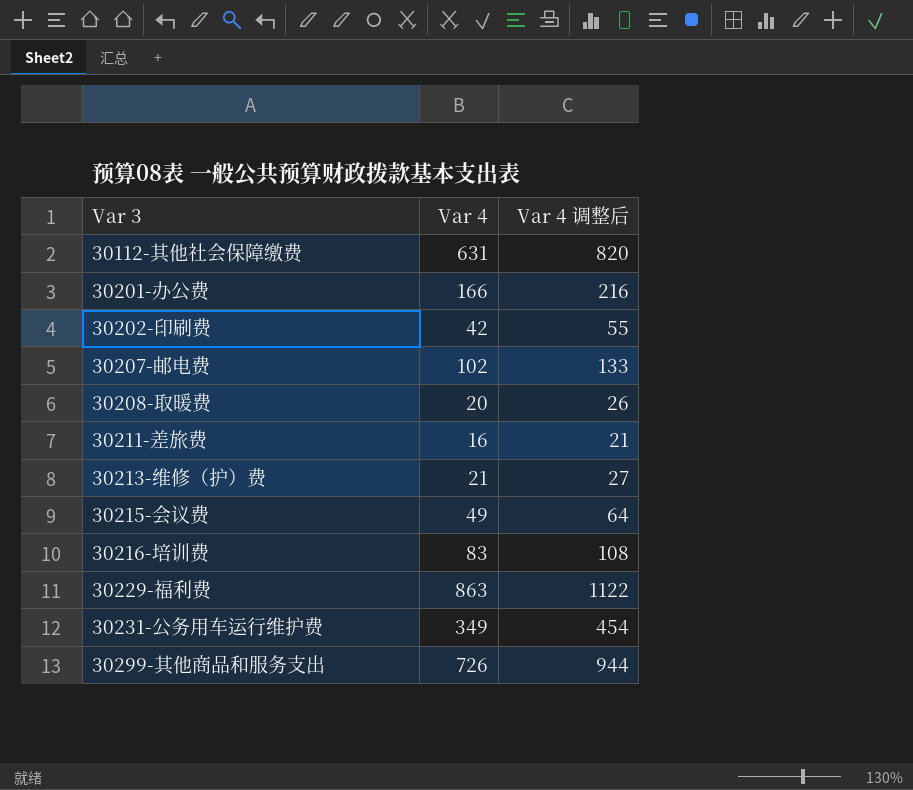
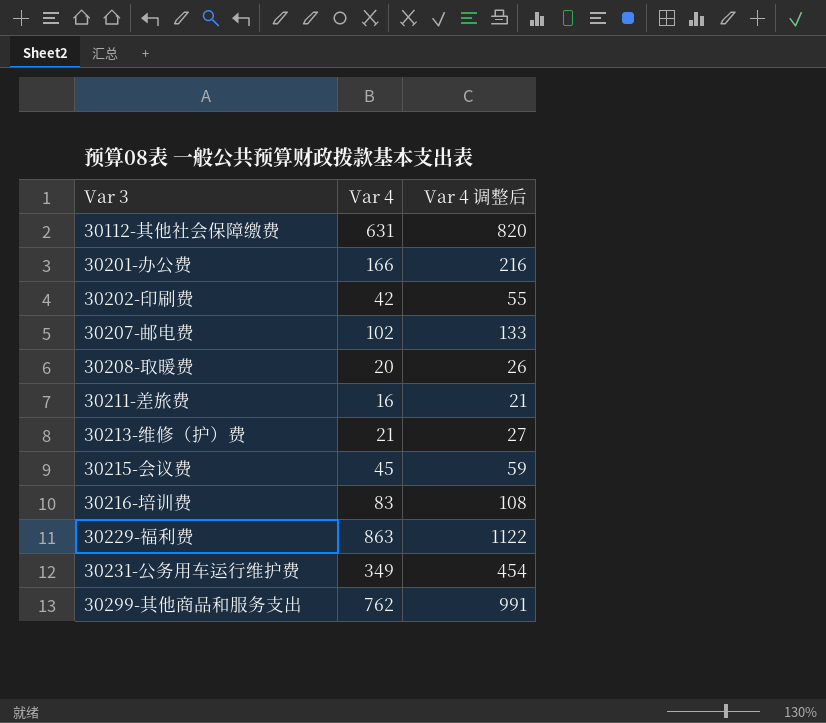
30215-会议费 | Var 4: 49 -> 45
30215-会议费 | Var 4 调整后: 64 -> 59
30299-其他商品和服务支出 | Var 4: 726 -> 762
30299-其他商品和服务支出 | Var 4 调整后: 944 -> 991

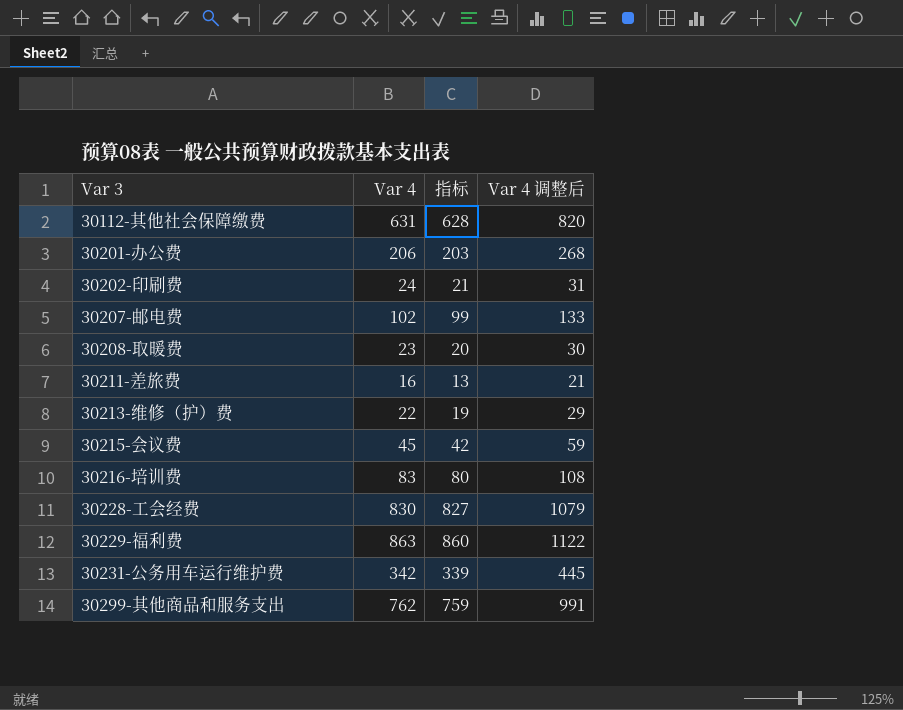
column 指标 | formula: none -> [Var 4] - 3
30201-办公费 | Var 4: 166 -> 206
30201-办公费 | Var 4 调整后: 216 -> 268
30202-印刷费 | Var 4: 42 -> 24
30202-印刷费 | Var 4 调整后: 55 -> 31
30208-取暖费 | Var 4: 20 -> 23
30208-取暖费 | Var 4 调整后: 26 -> 30
30213-维修（护）费 | Var 4: 21 -> 22
30213-维修（护）费 | Var 4 调整后: 27 -> 29
row 30228-工会经费: none -> 830 | 827 | 1079
30231-公务用车运行维护费 | Var 4: 349 -> 342
30231-公务用车运行维护费 | Var 4 调整后: 454 -> 445

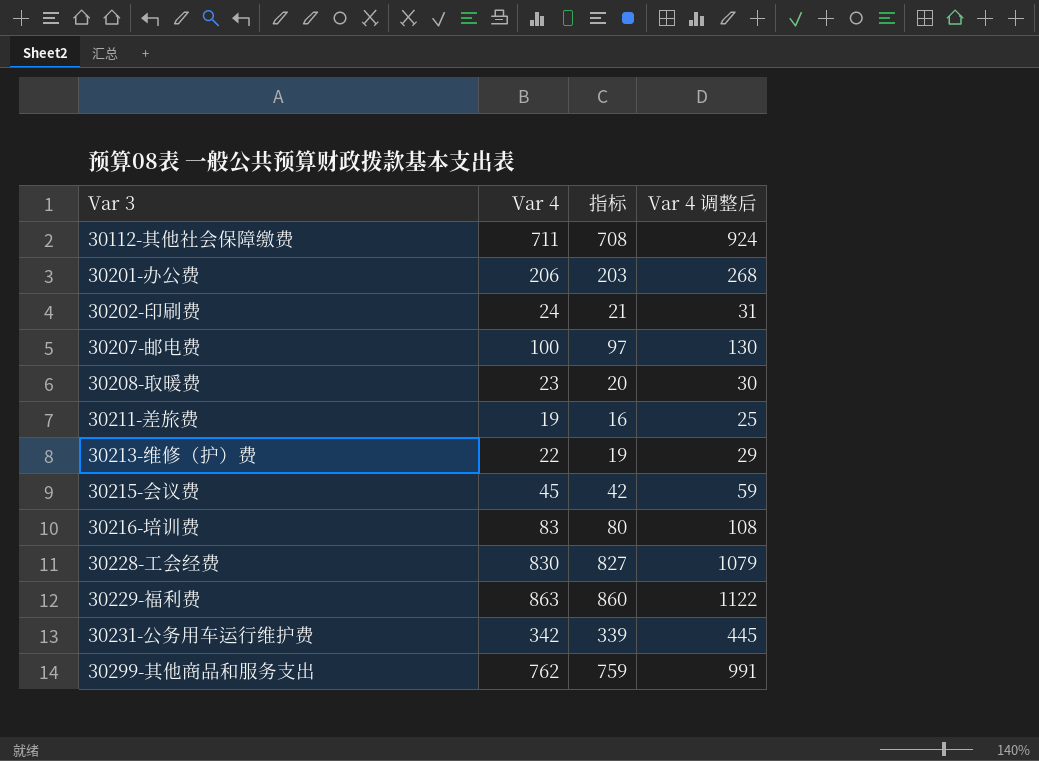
30112-其他社会保障缴费 | Var 4: 631 -> 711
30112-其他社会保障缴费 | 指标: 628 -> 708
30112-其他社会保障缴费 | Var 4 调整后: 820 -> 924
30207-邮电费 | Var 4: 102 -> 100
30207-邮电费 | 指标: 99 -> 97
30207-邮电费 | Var 4 调整后: 133 -> 130
30211-差旅费 | Var 4: 16 -> 19
30211-差旅费 | 指标: 13 -> 16
30211-差旅费 | Var 4 调整后: 21 -> 25

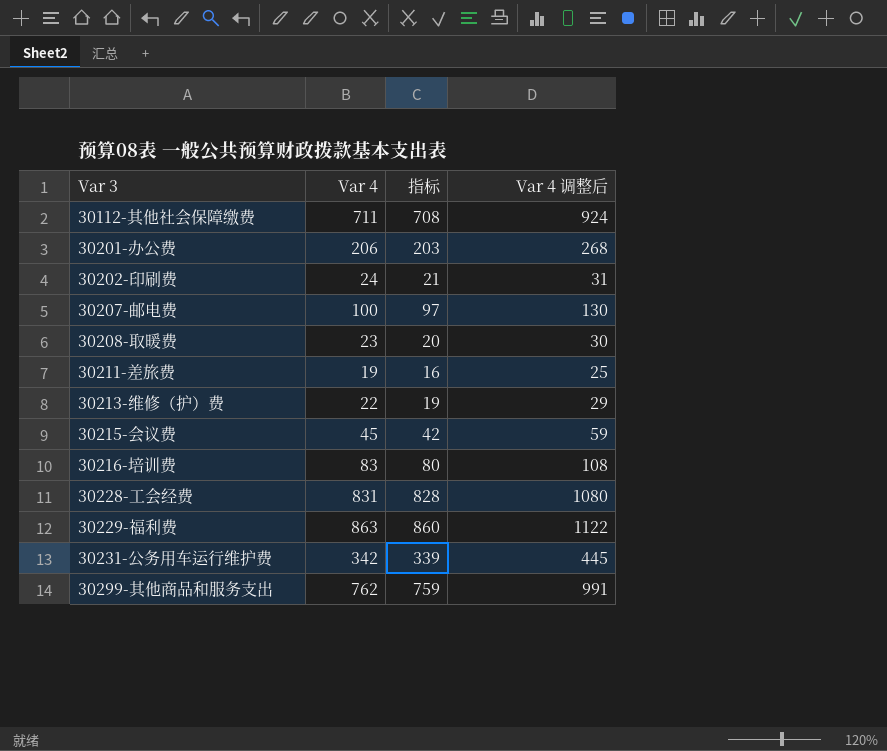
30228-工会经费 | Var 4: 830 -> 831
30228-工会经费 | 指标: 827 -> 828
30228-工会经费 | Var 4 调整后: 1079 -> 1080

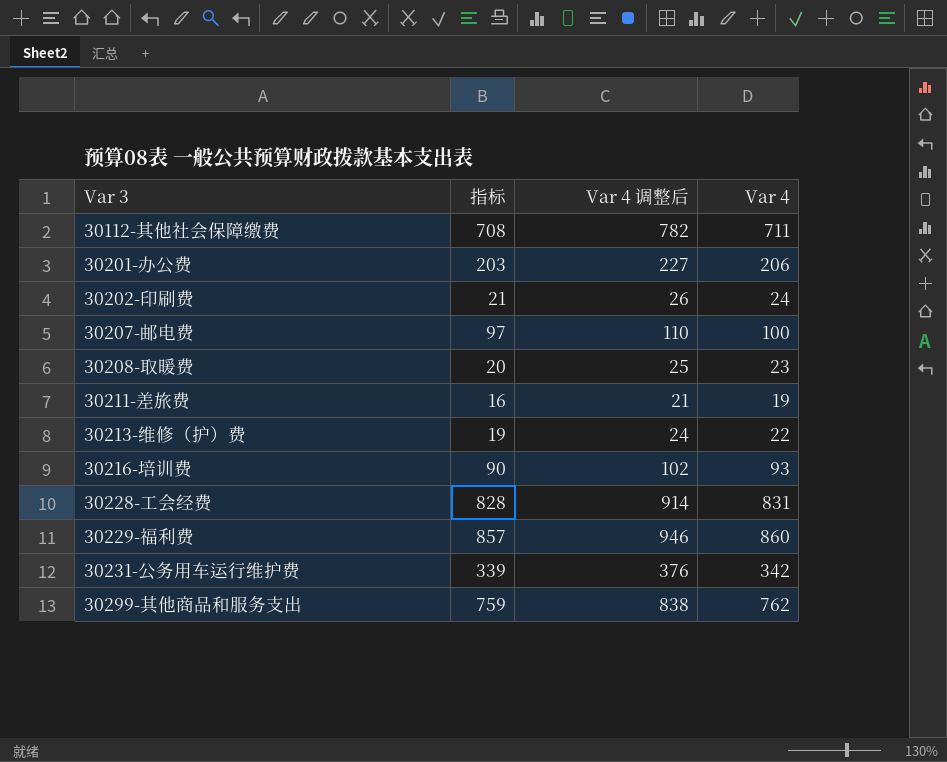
column Var 4 调整后 | formula: [Var 4] * 1.3 -> [Var 4] * 1.1
column Var 4 | position: 2 -> 4
row 30215-会议费: 45 | 42 | 59 -> none
30216-培训费 | 指标: 80 -> 90
30216-培训费 | Var 4: 83 -> 93
30229-福利费 | 指标: 860 -> 857
30229-福利费 | Var 4: 863 -> 860

